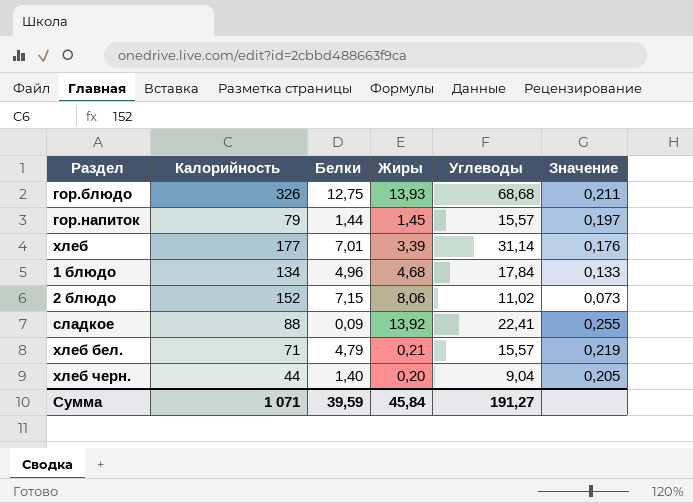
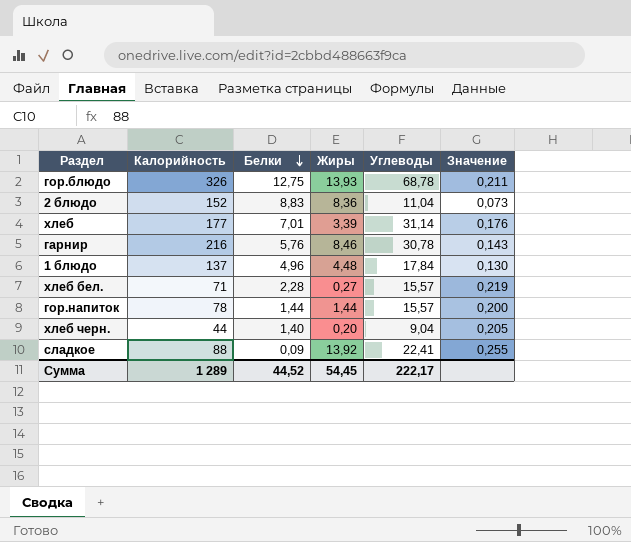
row order: none -> Белки descending
гор.блюдо | Углеводы: 68,68 -> 68,78
2 блюдо | Белки: 7,15 -> 8,83
2 блюдо | Жиры: 8,06 -> 8,36
2 блюдо | Углеводы: 11,02 -> 11,04
row гарнир: none -> 216 | 5,76 | 8,46 | 30,78 | 0,143
1 блюдо | Калорийность: 134 -> 137
1 блюдо | Жиры: 4,68 -> 4,48
1 блюдо | Значение: 0,133 -> 0,130
хлеб бел. | Белки: 4,79 -> 2,28
хлеб бел. | Жиры: 0,21 -> 0,27
гор.напиток | Калорийность: 79 -> 78
гор.напиток | Жиры: 1,45 -> 1,44
гор.напиток | Значение: 0,197 -> 0,200
Сумма | Калорийность: 1 071 -> 1 289
Сумма | Белки: 39,59 -> 44,52
Сумма | Жиры: 45,84 -> 54,45
Сумма | Углеводы: 191,27 -> 222,17

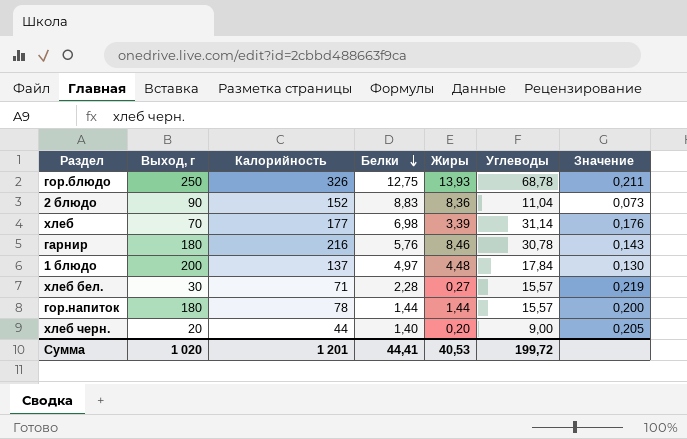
column Выход, г | position: none -> 2
row сладкое: 88 | 0,09 | 13,92 | 22,41 | 0,255 -> none
хлеб | Белки: 7,01 -> 6,98
1 блюдо | Белки: 4,96 -> 4,97
хлеб черн. | Углеводы: 9,04 -> 9,00
Сумма | Калорийность: 1 289 -> 1 201
Сумма | Белки: 44,52 -> 44,41
Сумма | Жиры: 54,45 -> 40,53
Сумма | Углеводы: 222,17 -> 199,72

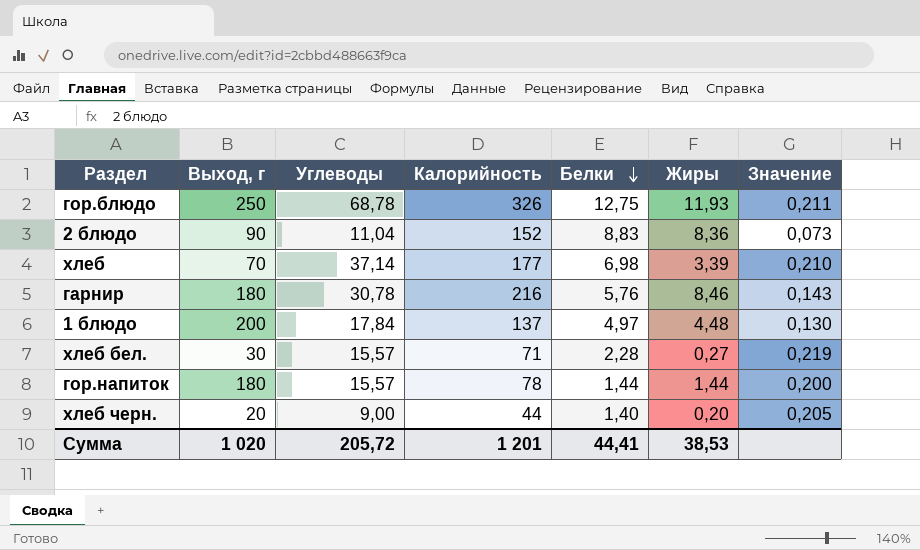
column Углеводы | position: 6 -> 3
гор.блюдо | Жиры: 13,93 -> 11,93
хлеб | Углеводы: 31,14 -> 37,14
хлеб | Значение: 0,176 -> 0,210
Сумма | Углеводы: 199,72 -> 205,72
Сумма | Жиры: 40,53 -> 38,53

